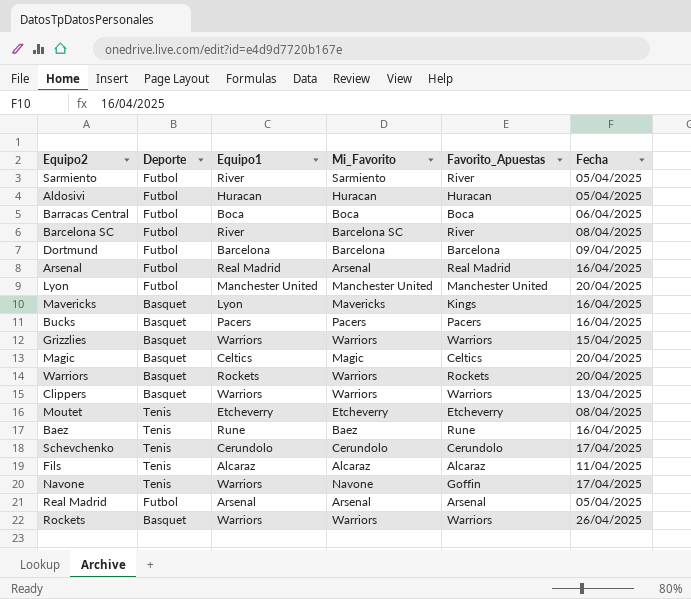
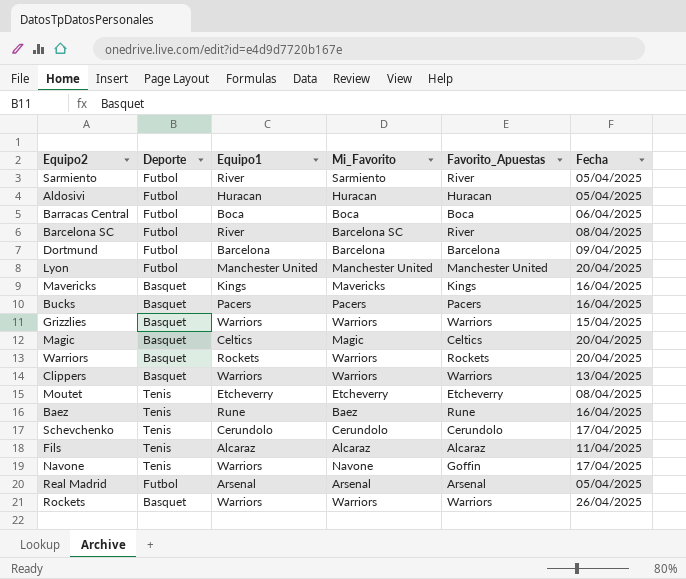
row Arsenal: Futbol | Real Madrid | Arsenal | Real Madrid | 16/04/2025 -> none
Mavericks | Equipo1: Lyon -> Kings

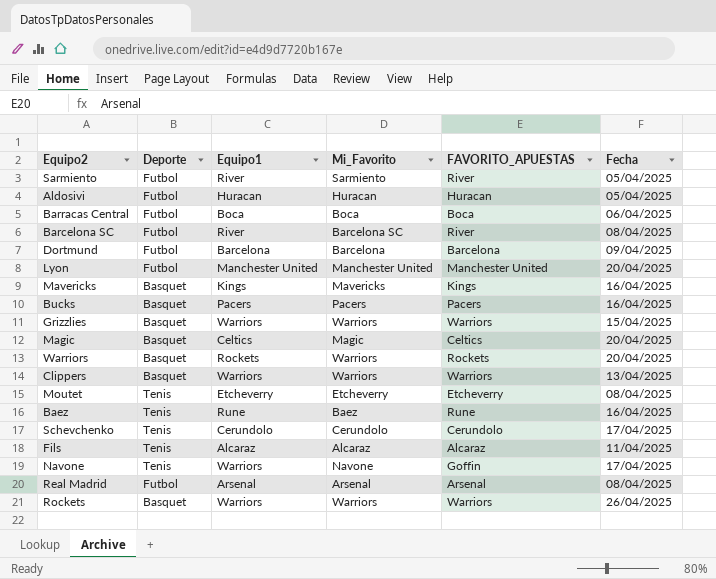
column name: Favorito_Apuestas -> FAVORITO_APUESTAS
Real Madrid | Fecha: 05/04/2025 -> 08/04/2025

